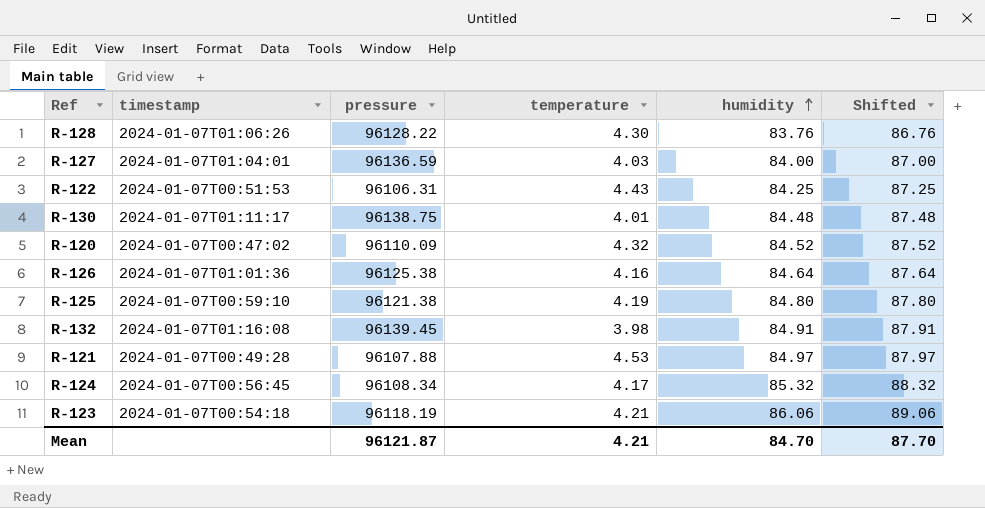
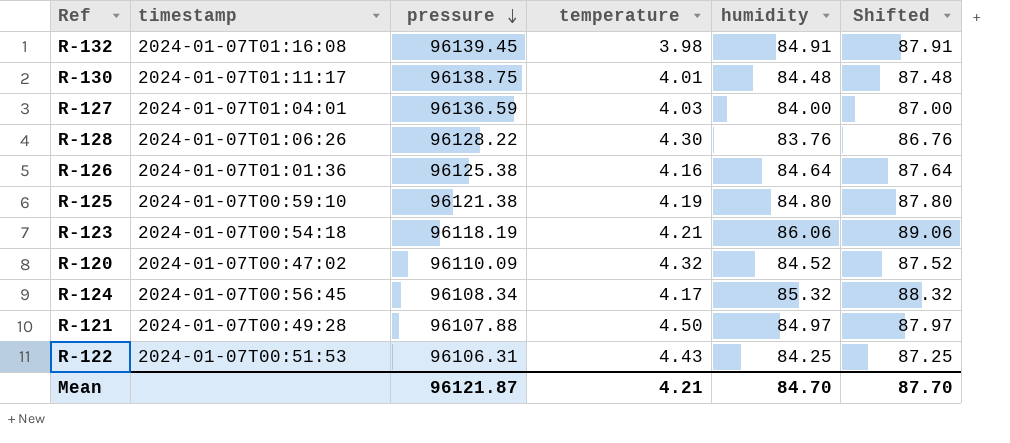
row order: humidity ascending -> pressure descending
R-121 | temperature: 4.53 -> 4.50

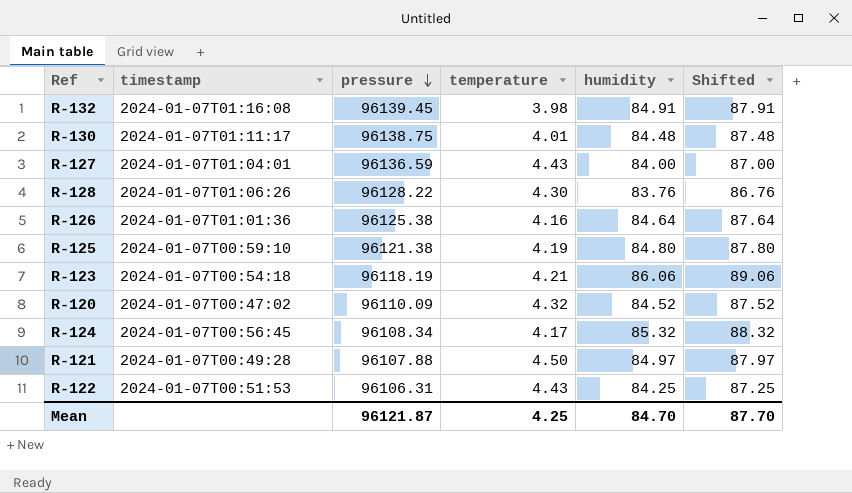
R-127 | temperature: 4.03 -> 4.43
Mean | temperature: 4.21 -> 4.25

